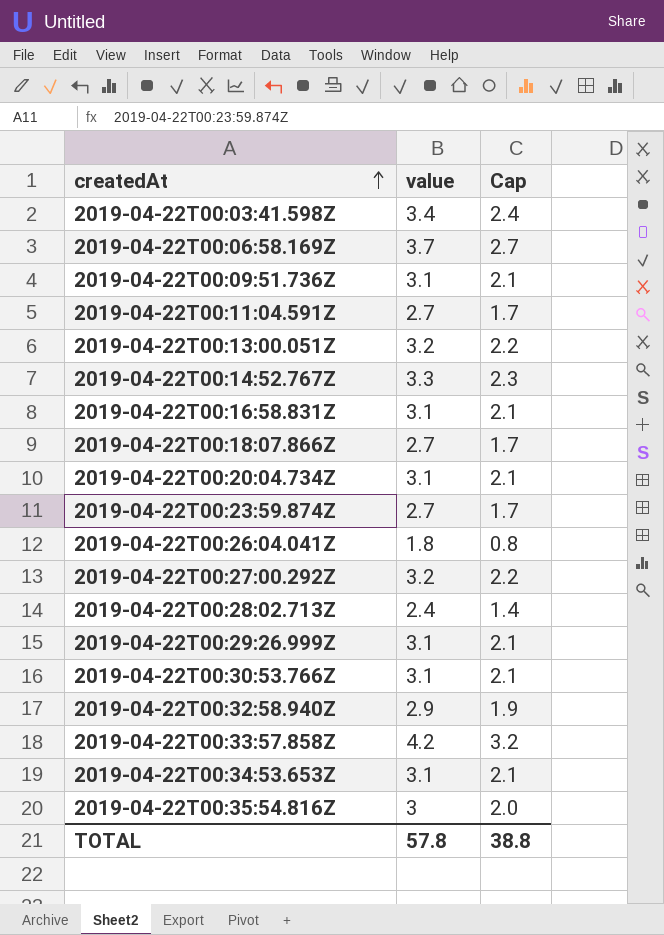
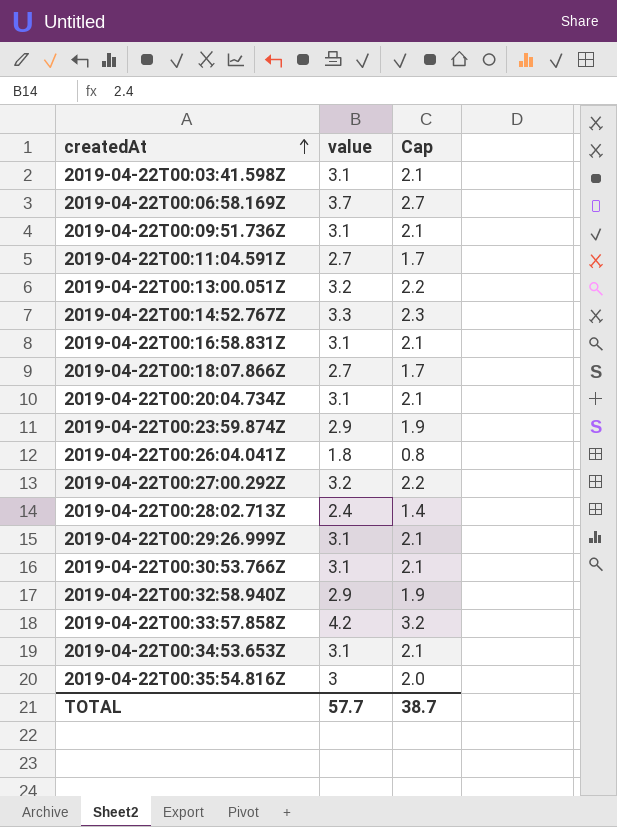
2019-04-22T00:03:41.598Z | value: 3.4 -> 3.1
2019-04-22T00:03:41.598Z | Cap: 2.4 -> 2.1
2019-04-22T00:23:59.874Z | value: 2.7 -> 2.9
2019-04-22T00:23:59.874Z | Cap: 1.7 -> 1.9
TOTAL | value: 57.8 -> 57.7
TOTAL | Cap: 38.8 -> 38.7

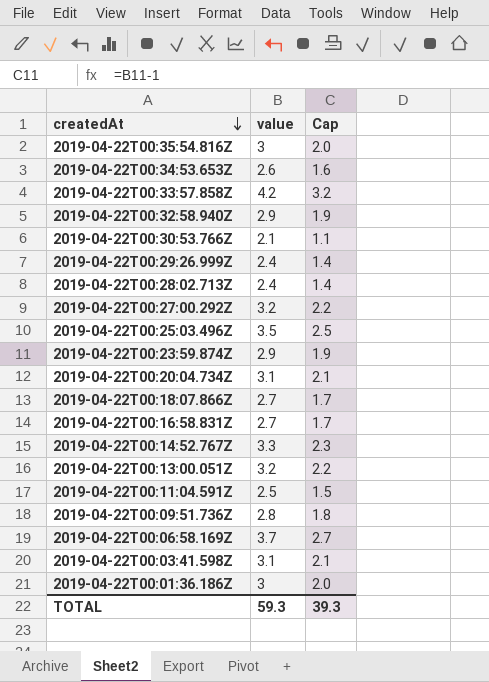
row order: createdAt ascending -> createdAt descending
row 2019-04-22T00:26:04.041Z: 1.8 | 0.8 -> none
2019-04-22T00:34:53.653Z | value: 3.1 -> 2.6
2019-04-22T00:34:53.653Z | Cap: 2.1 -> 1.6
2019-04-22T00:30:53.766Z | value: 3.1 -> 2.1
2019-04-22T00:30:53.766Z | Cap: 2.1 -> 1.1
2019-04-22T00:29:26.999Z | value: 3.1 -> 2.4
2019-04-22T00:29:26.999Z | Cap: 2.1 -> 1.4
row 2019-04-22T00:25:03.496Z: none -> 3.5 | 2.5
2019-04-22T00:16:58.831Z | value: 3.1 -> 2.7
2019-04-22T00:16:58.831Z | Cap: 2.1 -> 1.7
2019-04-22T00:11:04.591Z | value: 2.7 -> 2.5
2019-04-22T00:11:04.591Z | Cap: 1.7 -> 1.5
2019-04-22T00:09:51.736Z | value: 3.1 -> 2.8
2019-04-22T00:09:51.736Z | Cap: 2.1 -> 1.8
row 2019-04-22T00:01:36.186Z: none -> 3 | 2.0
TOTAL | value: 57.7 -> 59.3
TOTAL | Cap: 38.7 -> 39.3

